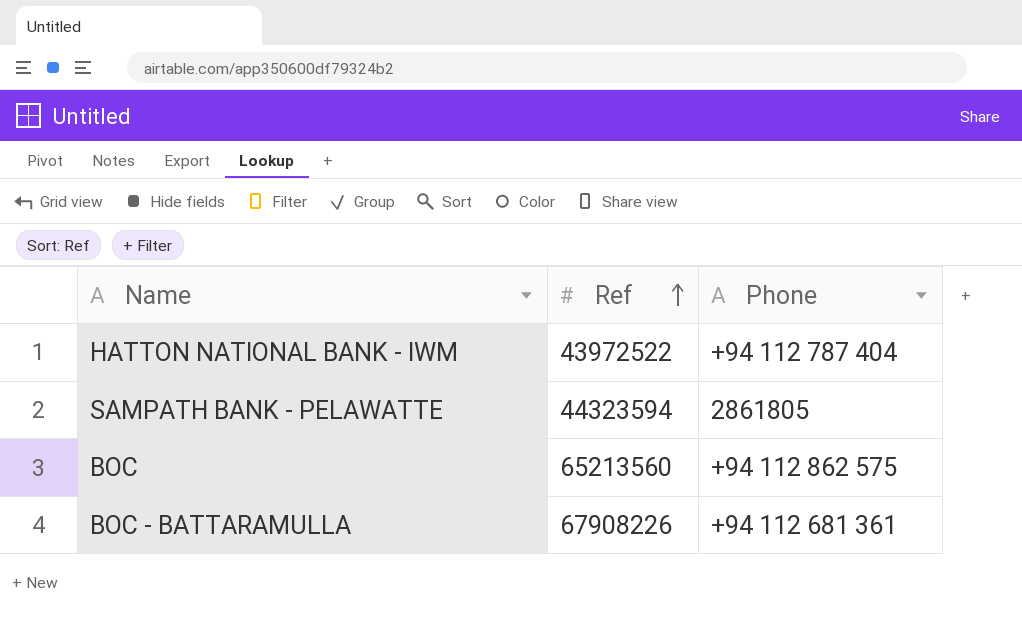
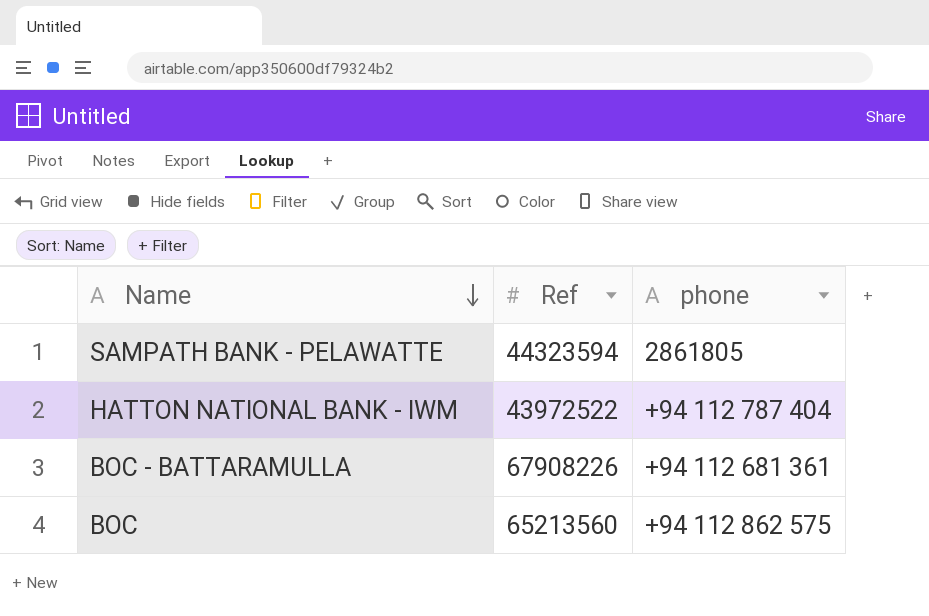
row order: Ref ascending -> Name descending
column name: Phone -> phone

